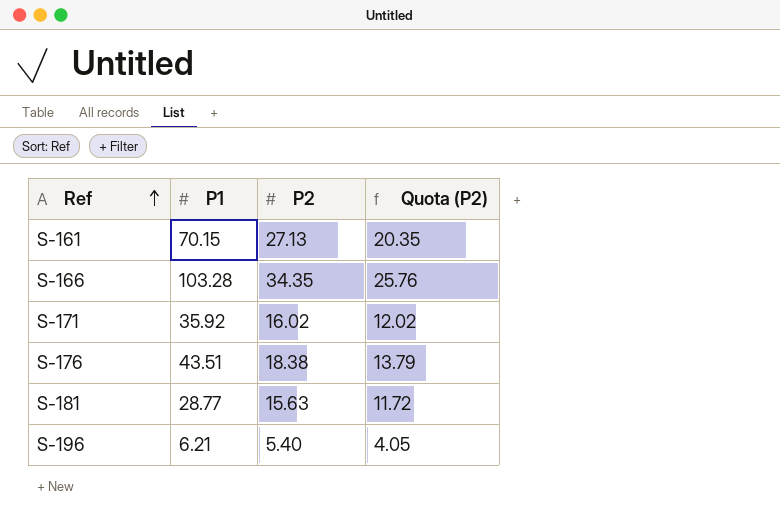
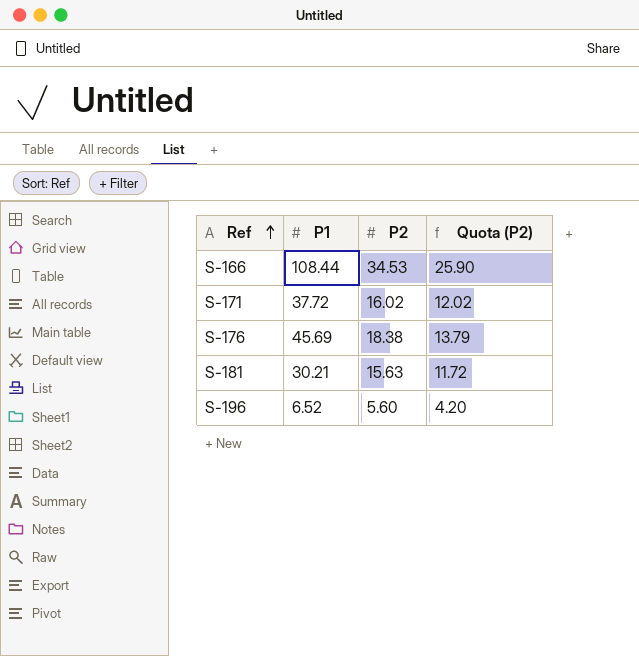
row S-161: 70.15 | 27.13 | 20.35 -> none
S-166 | P1: 103.28 -> 108.44
S-166 | P2: 34.35 -> 34.53
S-166 | Quota (P2): 25.76 -> 25.90
S-171 | P1: 35.92 -> 37.72
S-176 | P1: 43.51 -> 45.69
S-181 | P1: 28.77 -> 30.21
S-196 | P1: 6.21 -> 6.52
S-196 | P2: 5.40 -> 5.60
S-196 | Quota (P2): 4.05 -> 4.20

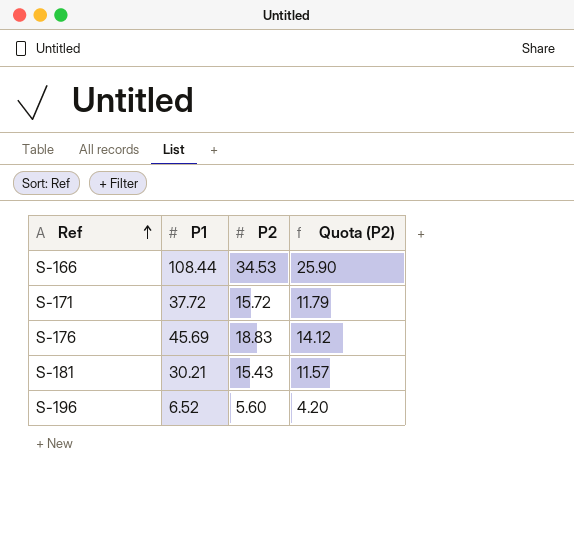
S-171 | P2: 16.02 -> 15.72
S-171 | Quota (P2): 12.02 -> 11.79
S-176 | P2: 18.38 -> 18.83
S-176 | Quota (P2): 13.79 -> 14.12
S-181 | P2: 15.63 -> 15.43
S-181 | Quota (P2): 11.72 -> 11.57

